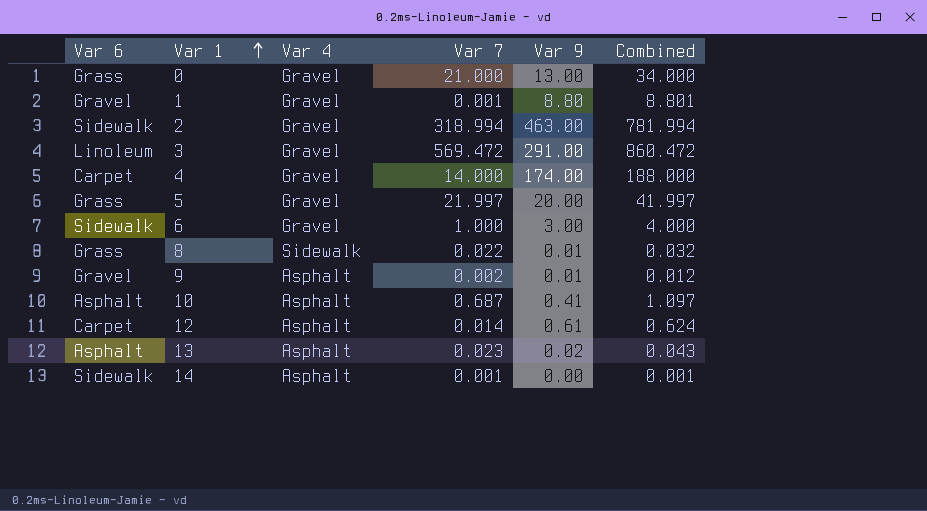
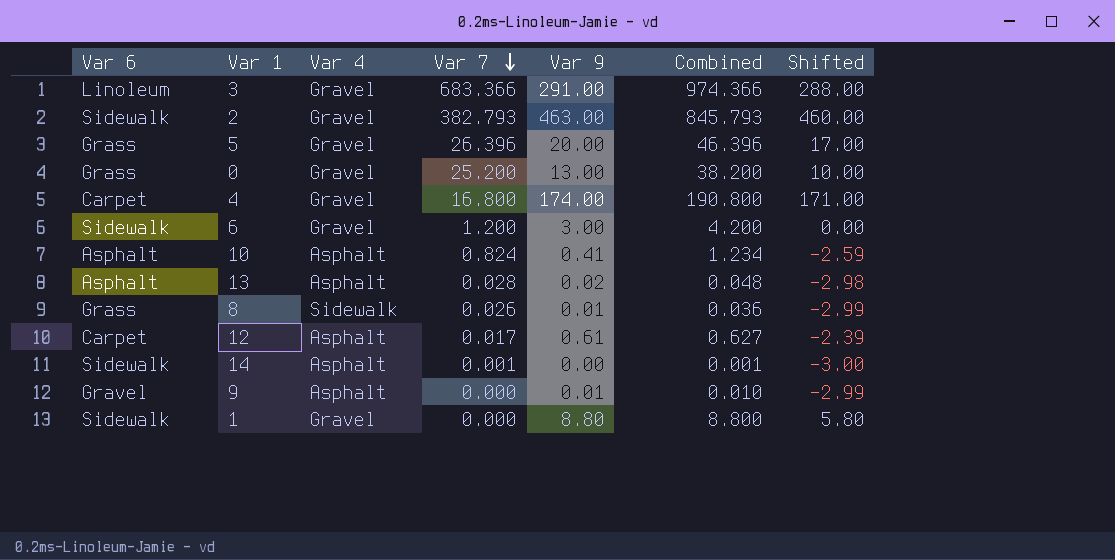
row order: Var 1 ascending -> Var 7 descending
column Shifted | formula: none -> [Var 9] - 3
3 | Var 7: 569.472 -> 683.366
3 | Combined: 860.472 -> 974.366
2 | Var 7: 318.994 -> 382.793
2 | Combined: 781.994 -> 845.793
5 | Var 7: 21.997 -> 26.396
5 | Combined: 41.997 -> 46.396
0 | Var 7: 21.000 -> 25.200
0 | Combined: 34.000 -> 38.200
4 | Var 7: 14.000 -> 16.800
4 | Combined: 188.000 -> 190.800
6 | Var 7: 1.000 -> 1.200
6 | Combined: 4.000 -> 4.200
10 | Var 7: 0.687 -> 0.824
10 | Combined: 1.097 -> 1.234
13 | Var 7: 0.023 -> 0.028
13 | Combined: 0.043 -> 0.048
8 | Var 7: 0.022 -> 0.026
8 | Combined: 0.032 -> 0.036
12 | Var 7: 0.014 -> 0.017
12 | Combined: 0.624 -> 0.627
9 | Var 7: 0.002 -> 0.000
9 | Combined: 0.012 -> 0.010
1 | Var 6: Gravel -> Sidewalk
1 | Var 7: 0.001 -> 0.000
1 | Combined: 8.801 -> 8.800

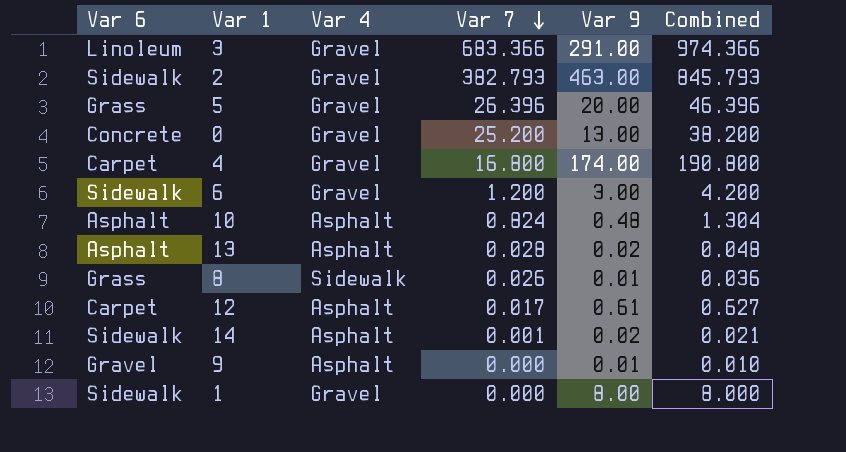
column Shifted | formula: [Var 9] - 3 -> none
0 | Var 6: Grass -> Concrete
10 | Var 9: 0.41 -> 0.48
10 | Combined: 1.234 -> 1.304
14 | Var 9: 0.00 -> 0.02
14 | Combined: 0.001 -> 0.021
1 | Var 9: 8.80 -> 8.00
1 | Combined: 8.800 -> 8.000

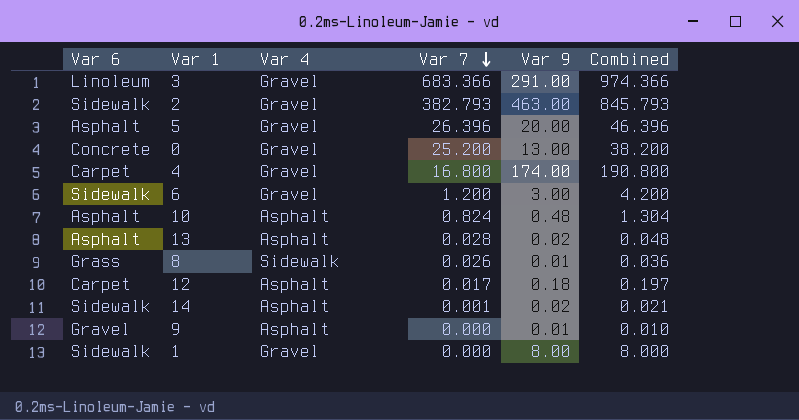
5 | Var 6: Grass -> Asphalt
12 | Var 9: 0.61 -> 0.18
12 | Combined: 0.627 -> 0.197

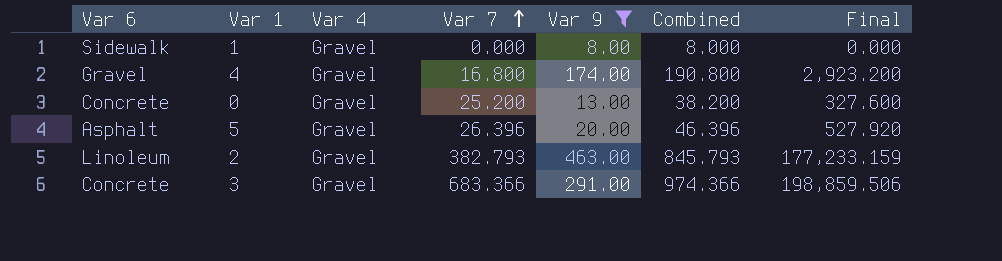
filter: none -> Var 9 >= 8.00
row order: Var 7 descending -> Var 7 ascending
column Final | formula: none -> [Var 7] * [Var 9]
4 | Var 6: Carpet -> Gravel
2 | Var 6: Sidewalk -> Linoleum
3 | Var 6: Linoleum -> Concrete

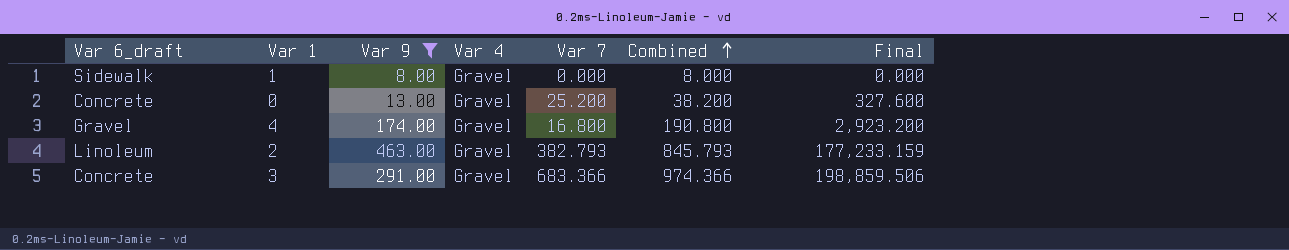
row order: Var 7 ascending -> Combined ascending
column name: Var 6 -> Var 6_draft
column Var 9 | position: 5 -> 3
row 5: Asphalt | Gravel | 26.396 | 20.00 | 46.396 | 527.920 -> none

